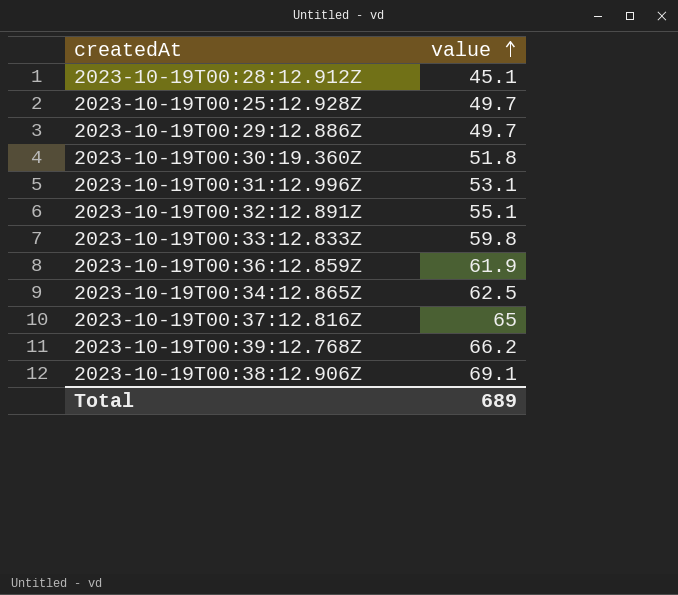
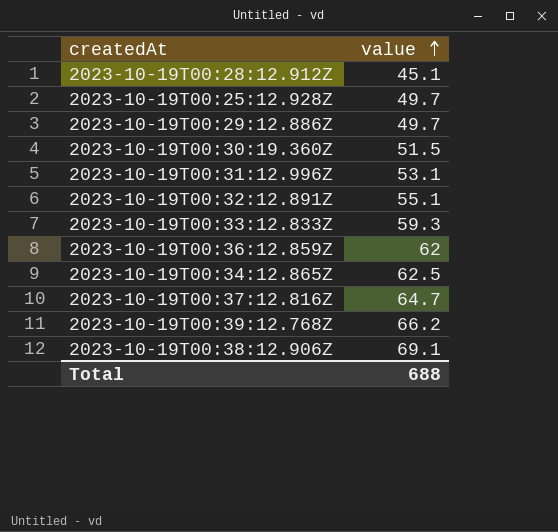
2023-10-19T00:30:19.360Z | value: 51.8 -> 51.5
2023-10-19T00:33:12.833Z | value: 59.8 -> 59.3
2023-10-19T00:36:12.859Z | value: 61.9 -> 62
2023-10-19T00:37:12.816Z | value: 65 -> 64.7
Total | value: 689 -> 688

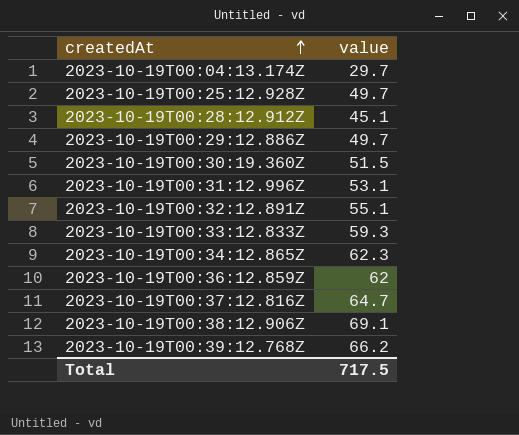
row order: value ascending -> createdAt ascending
row 2023-10-19T00:04:13.174Z: none -> 29.7
2023-10-19T00:34:12.865Z | value: 62.5 -> 62.3
Total | value: 688 -> 717.5

